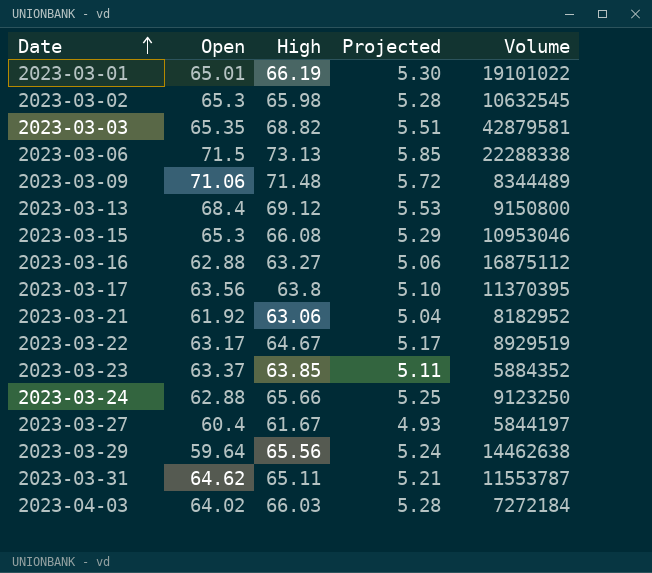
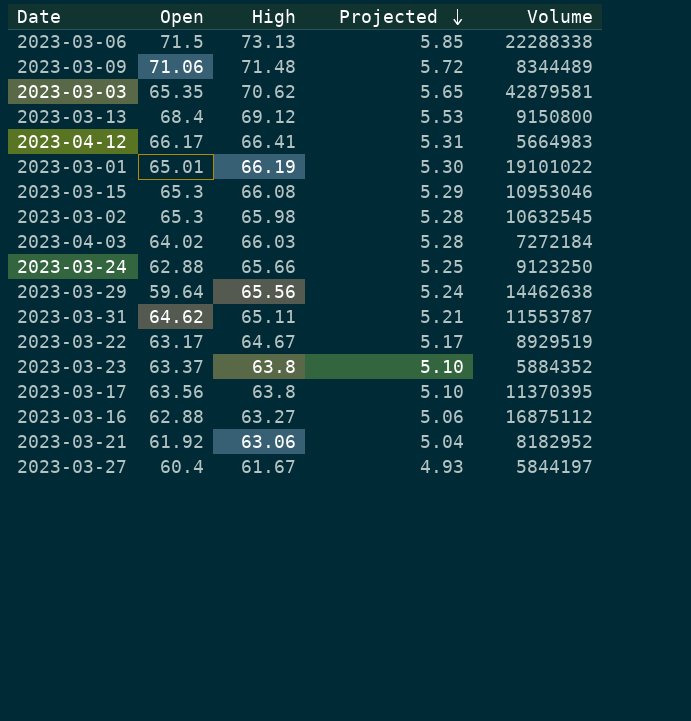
row order: Date ascending -> Projected descending
2023-03-03 | High: 68.82 -> 70.62
2023-03-03 | Projected: 5.51 -> 5.65
row 2023-04-12: none -> 66.17 | 66.41 | 5.31 | 5664983
2023-03-23 | High: 63.85 -> 63.8
2023-03-23 | Projected: 5.11 -> 5.10

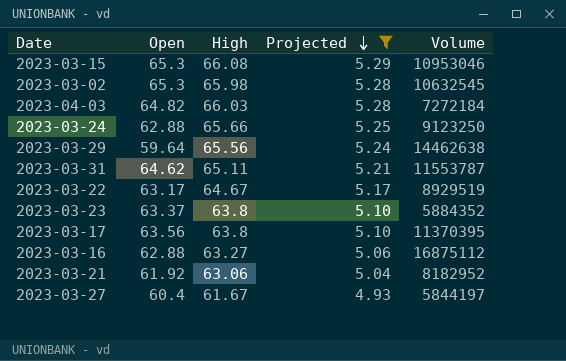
filter: none -> Projected <= 5.29
2023-04-03 | Open: 64.02 -> 64.82

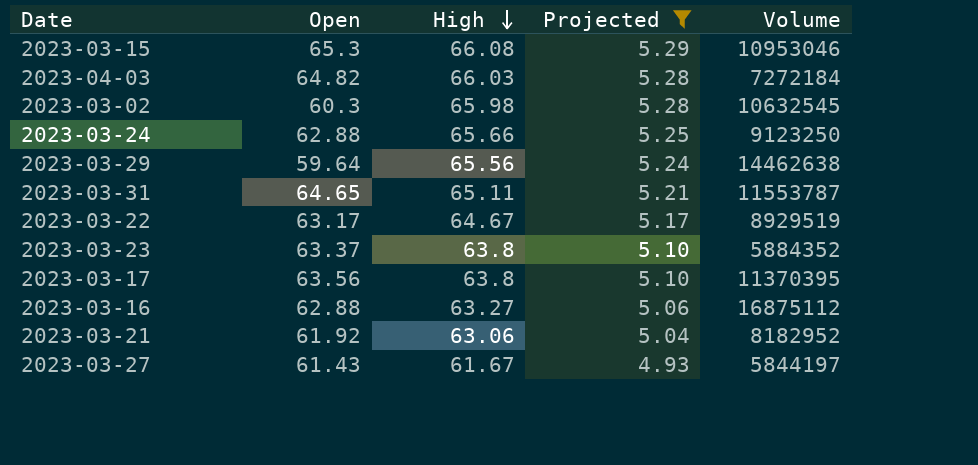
row order: Projected descending -> High descending
2023-03-02 | Open: 65.3 -> 60.3
2023-03-31 | Open: 64.62 -> 64.65
2023-03-27 | Open: 60.4 -> 61.43

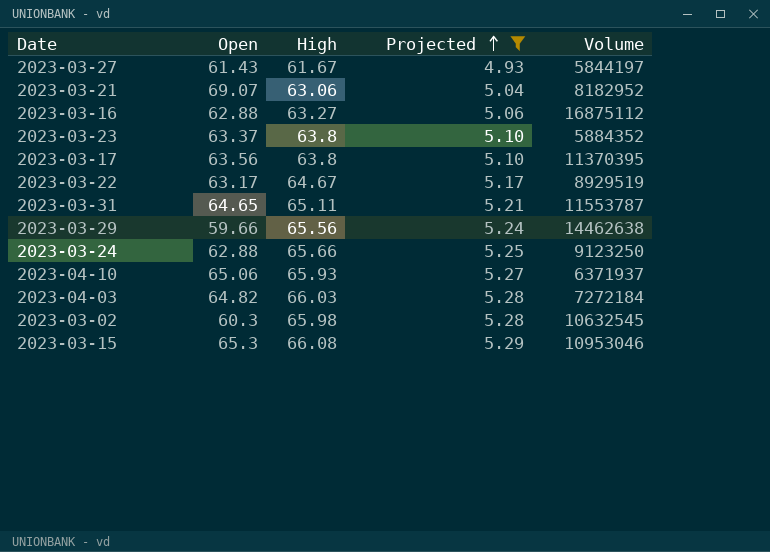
row order: High descending -> Projected ascending
2023-03-21 | Open: 61.92 -> 69.07
2023-03-29 | Open: 59.64 -> 59.66
row 2023-04-10: none -> 65.06 | 65.93 | 5.27 | 6371937

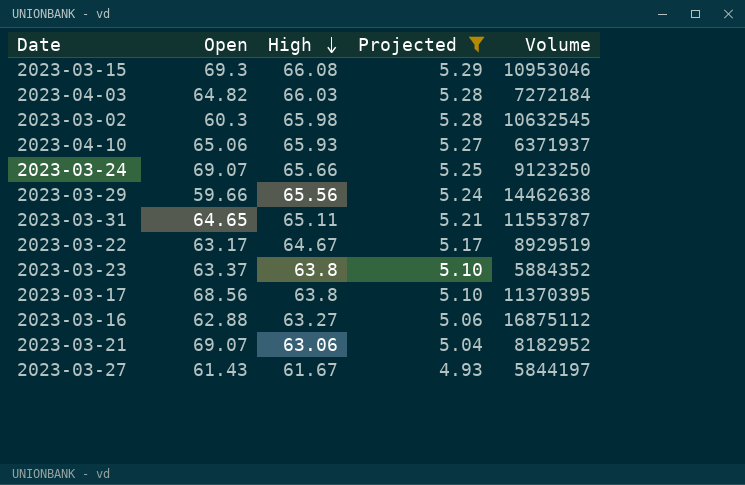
row order: Projected ascending -> High descending
2023-03-15 | Open: 65.3 -> 69.3
2023-03-24 | Open: 62.88 -> 69.07
2023-03-17 | Open: 63.56 -> 68.56

